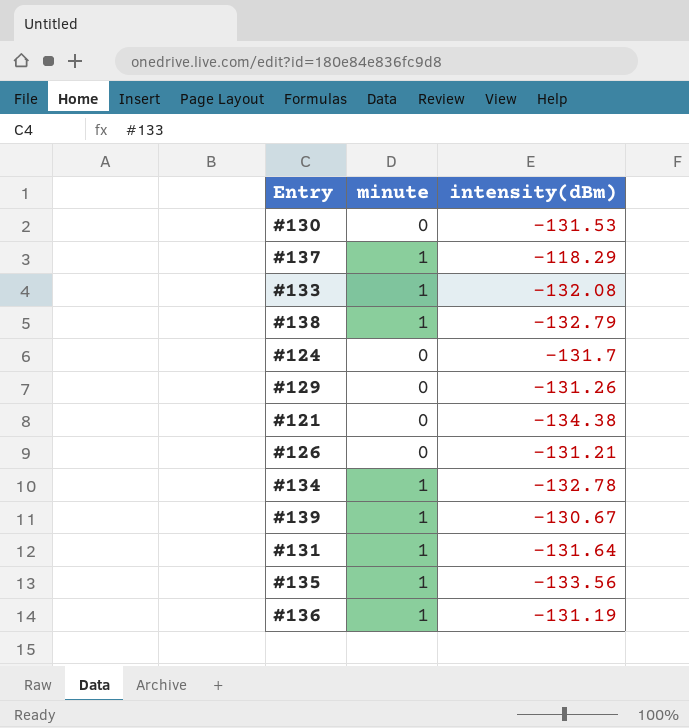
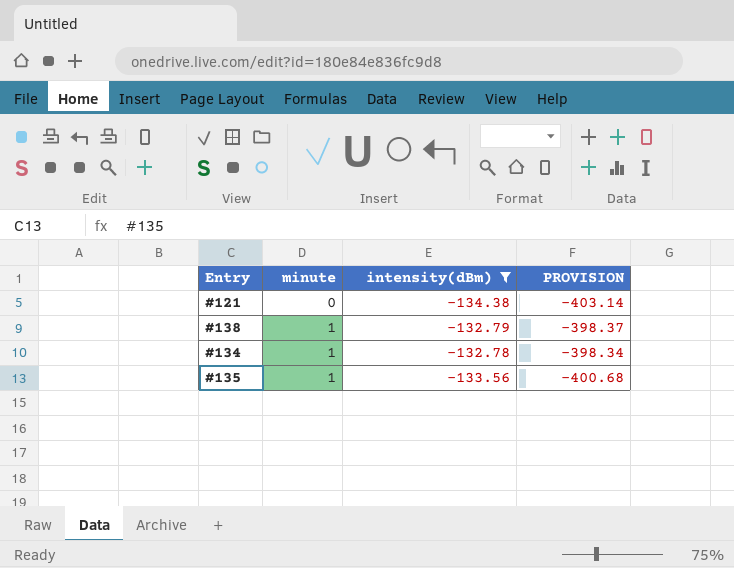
filter: none -> intensity(dBm) <= -132.78
row order: none -> minute ascending
column PROVISION | formula: none -> [intensity(dBm)] * 3

